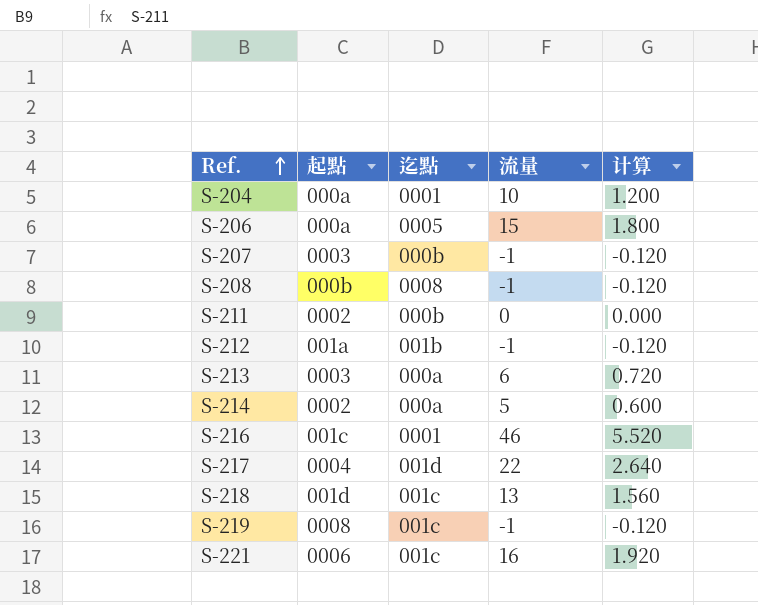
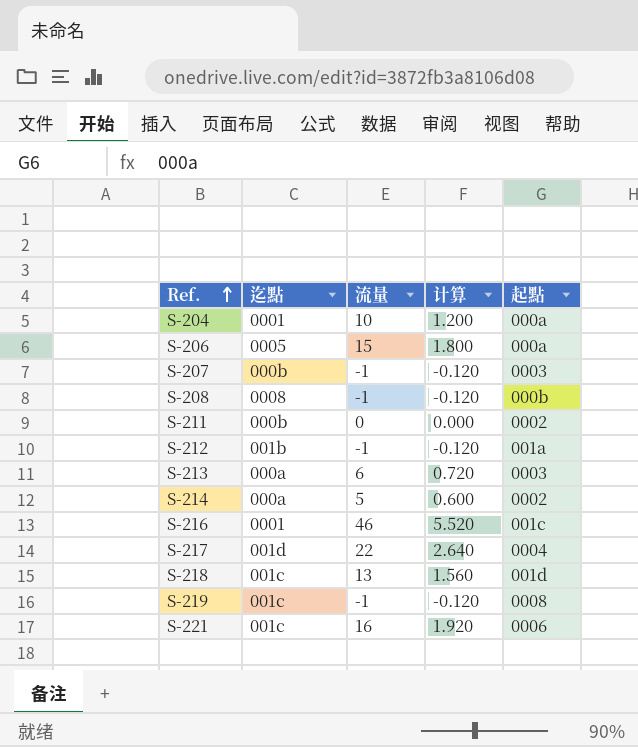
column 起點 | position: 2 -> 5

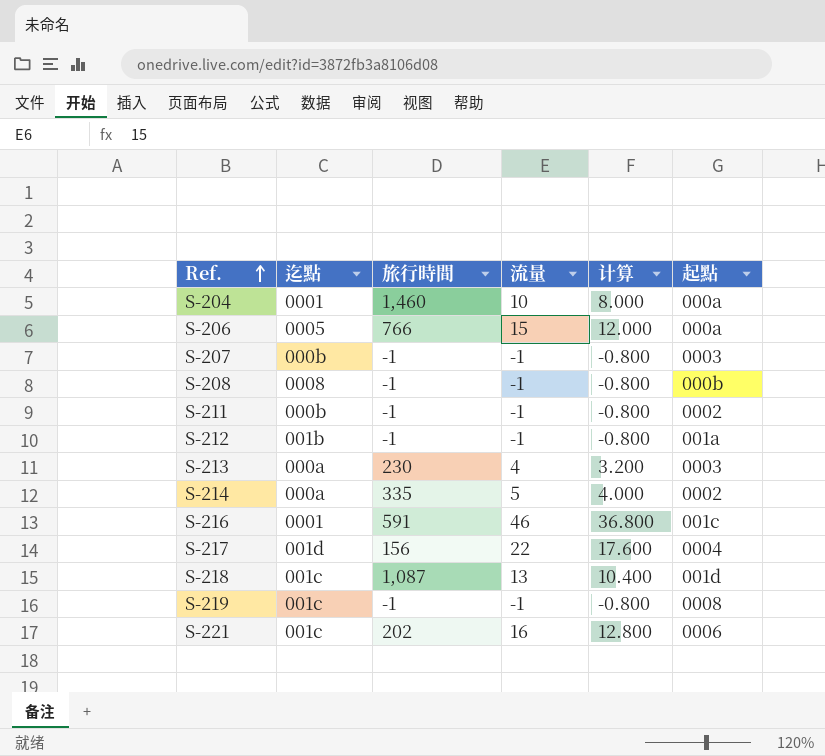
column 旅行時間 | position: none -> 3
column 计算 | formula: [流量] * 0.12 -> [流量] * 0.8
S-211 | 流量: 0 -> -1
S-213 | 流量: 6 -> 4

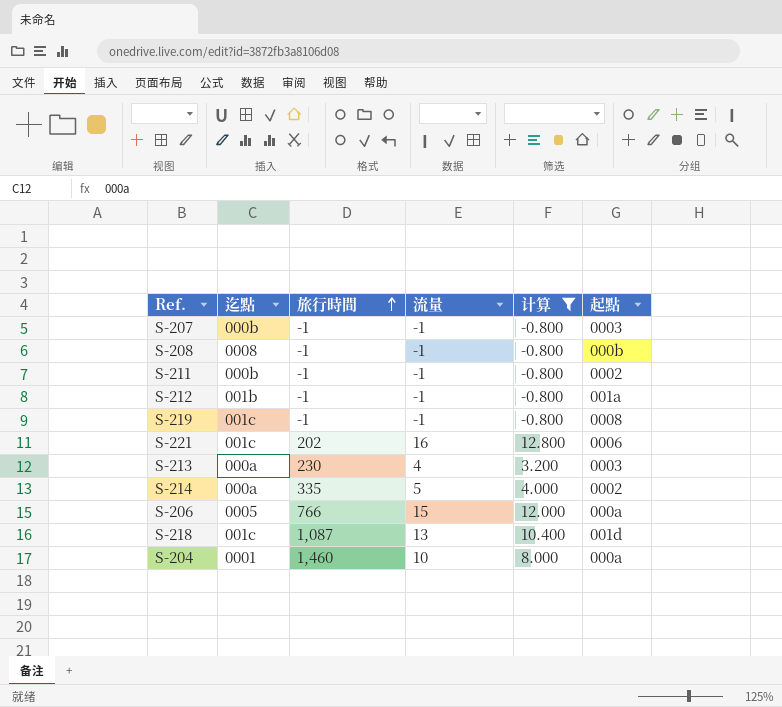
filter: none -> 计算 <= 12.800
row order: Ref. ascending -> 旅行時間 ascending

